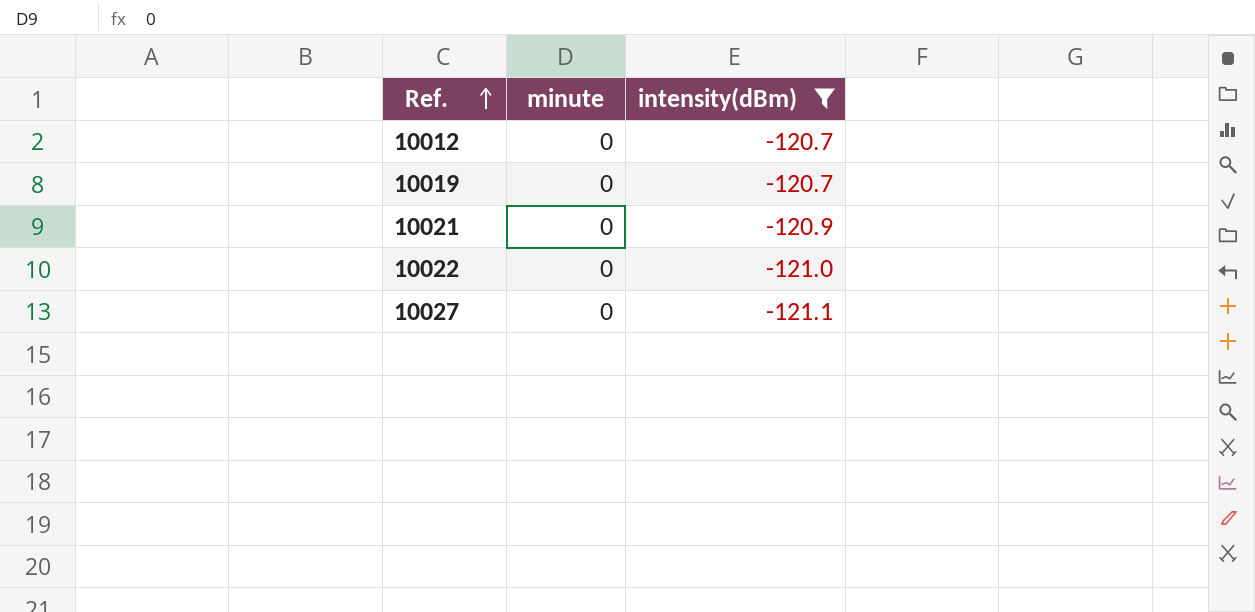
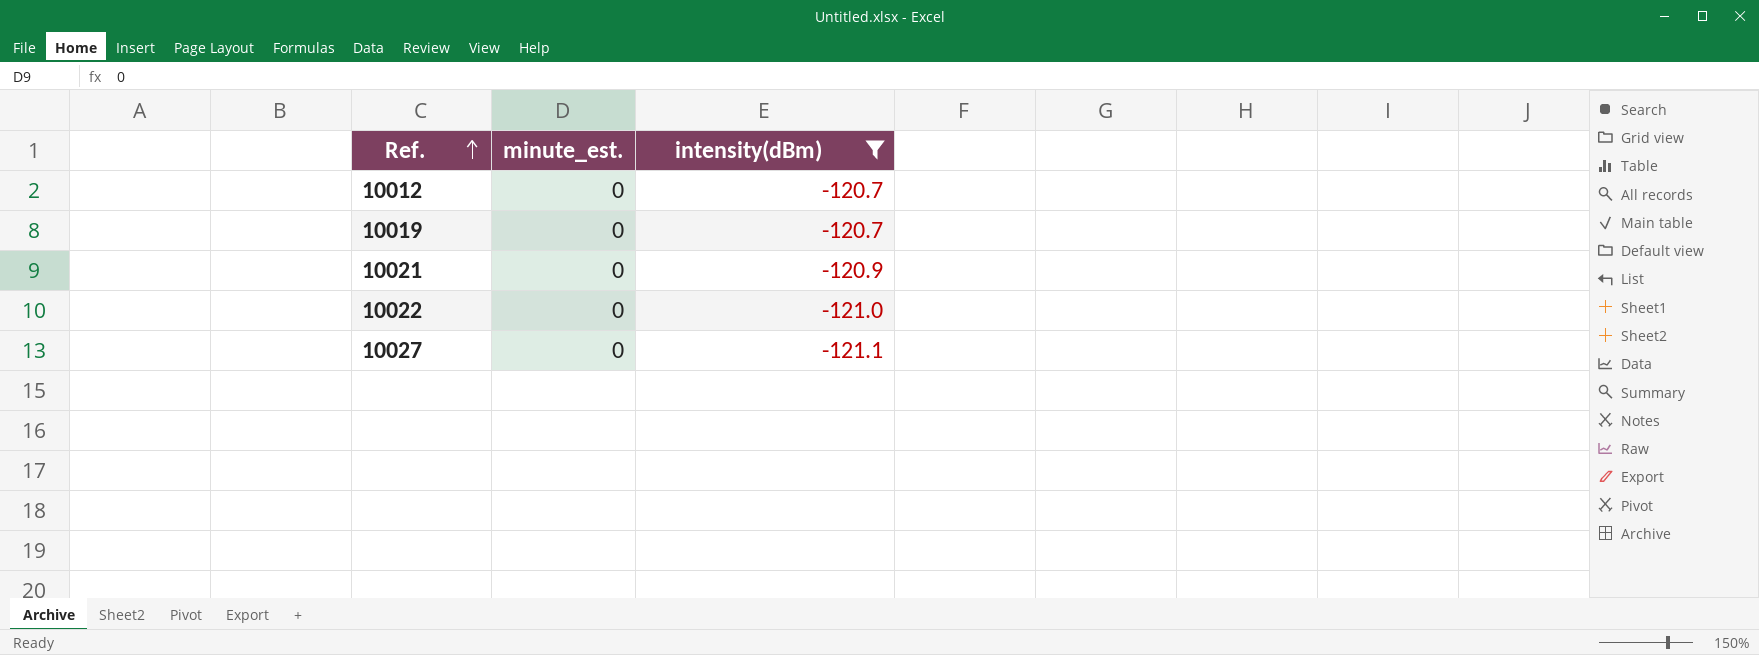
column name: minute -> minute_est.

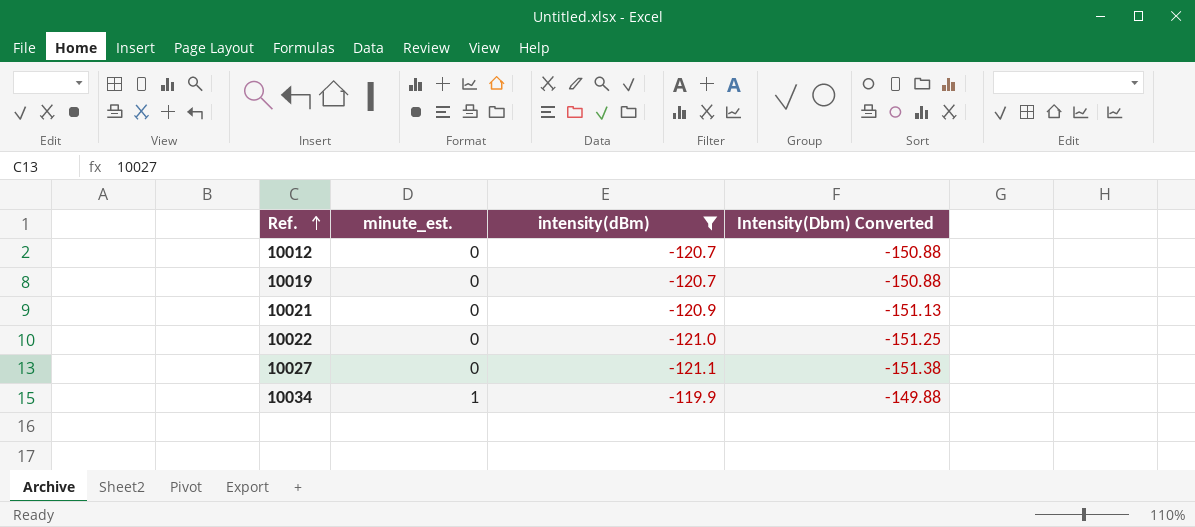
column Intensity(Dbm) Converted | formula: none -> [intensity(dBm)] * 1.25
row 10034: none -> 1 | -119.9 | -149.88

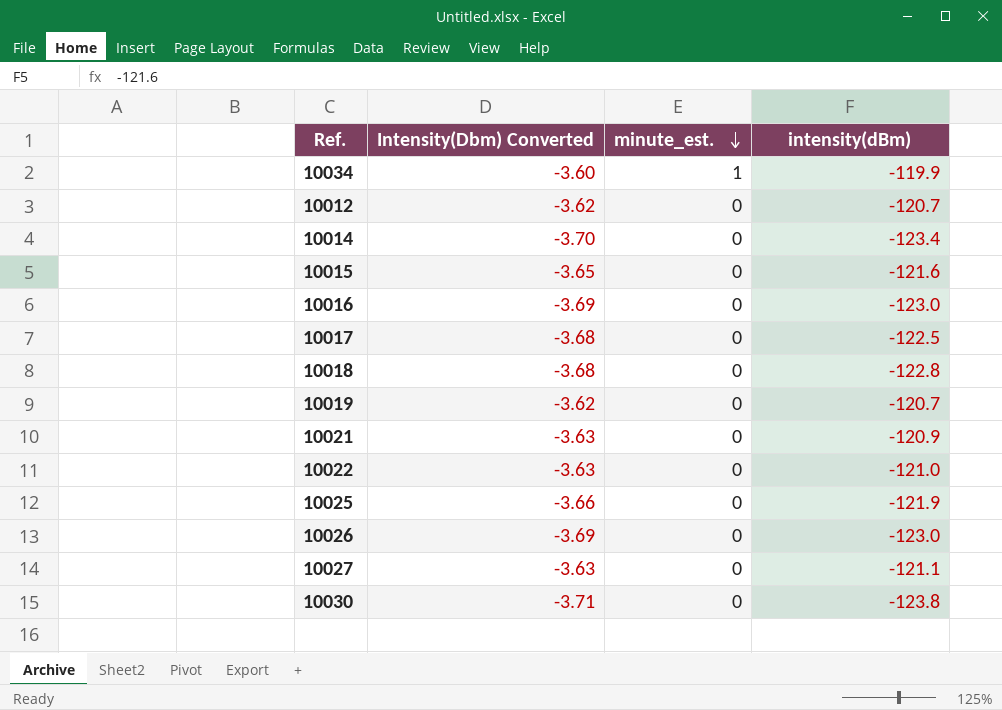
filter: intensity(dBm) >= -121.1 -> none
row order: Ref. ascending -> minute_est. descending
column Intensity(Dbm) Converted | formula: [intensity(dBm)] * 1.25 -> [intensity(dBm)] * 0.03
column Intensity(Dbm) Converted | position: 4 -> 2

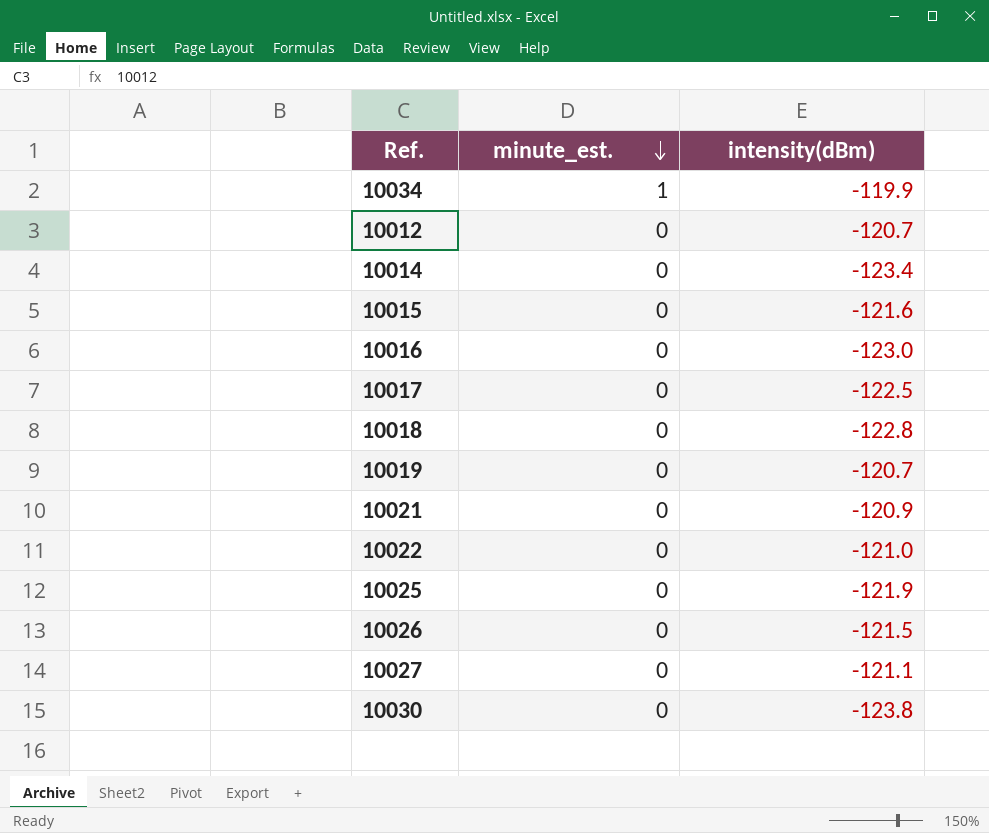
column Intensity(Dbm) Converted | formula: [intensity(dBm)] * 0.03 -> none
10026 | intensity(dBm): -123.0 -> -121.5

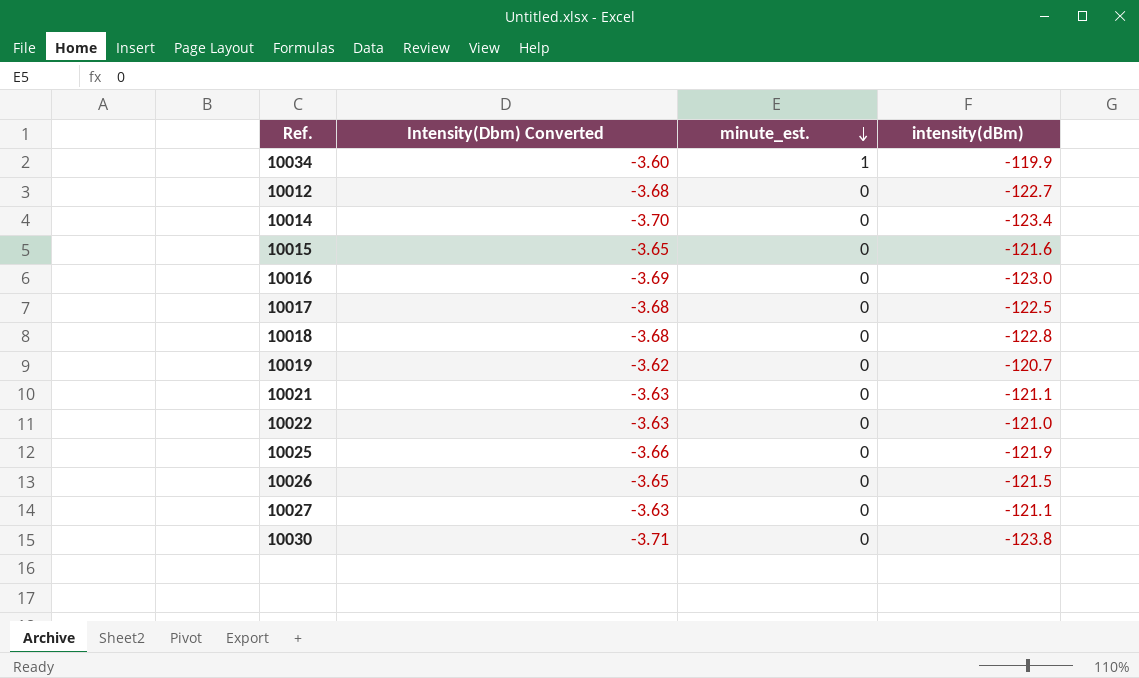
column Intensity(Dbm) Converted | formula: none -> [intensity(dBm)] * 0.03
10012 | intensity(dBm): -120.7 -> -122.7
10021 | intensity(dBm): -120.9 -> -121.1

